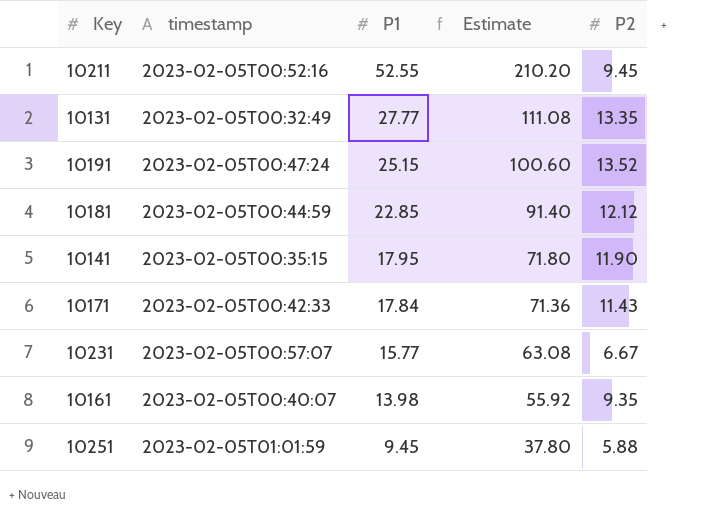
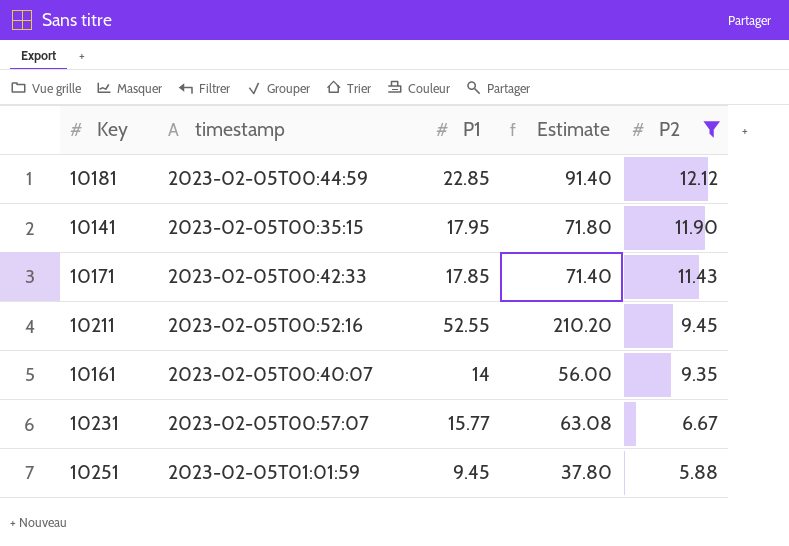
filter: none -> P2 <= 12.12
row order: P1 descending -> P2 descending
10171 | P1: 17.84 -> 17.85
10171 | Estimate: 71.36 -> 71.40
10161 | P1: 13.98 -> 14
10161 | Estimate: 55.92 -> 56.00

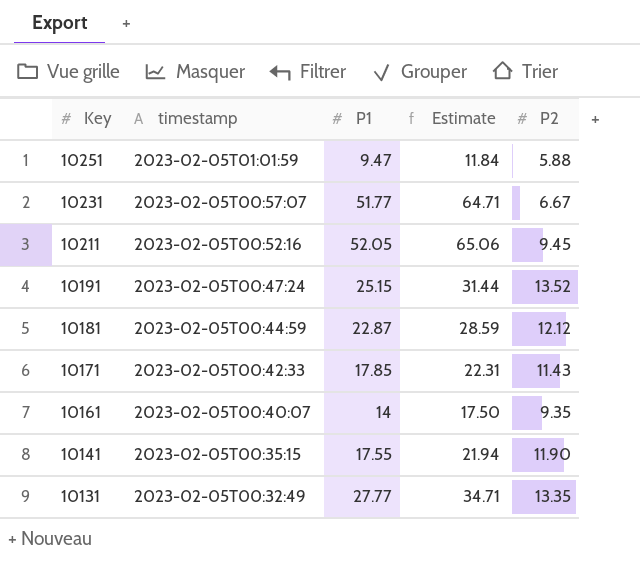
filter: P2 <= 12.12 -> none
row order: P2 descending -> Key descending
column Estimate | formula: [P1] * 4 -> [P1] * 1.25
10251 | P1: 9.45 -> 9.47
10231 | P1: 15.77 -> 51.77
10211 | P1: 52.55 -> 52.05
10181 | P1: 22.85 -> 22.87
10141 | P1: 17.95 -> 17.55

